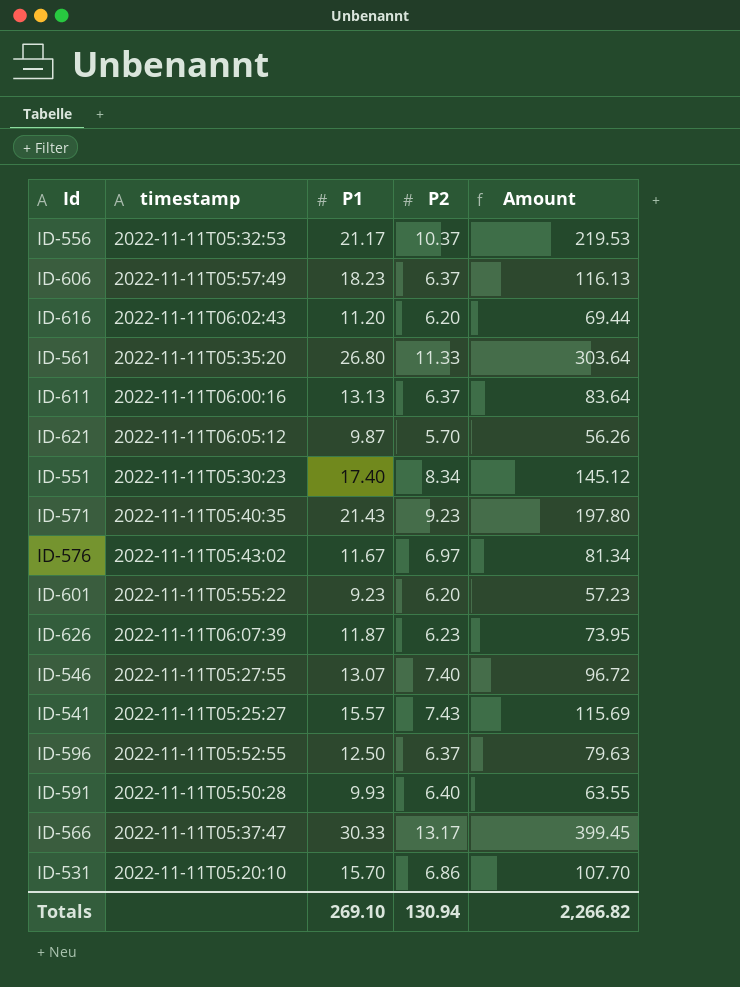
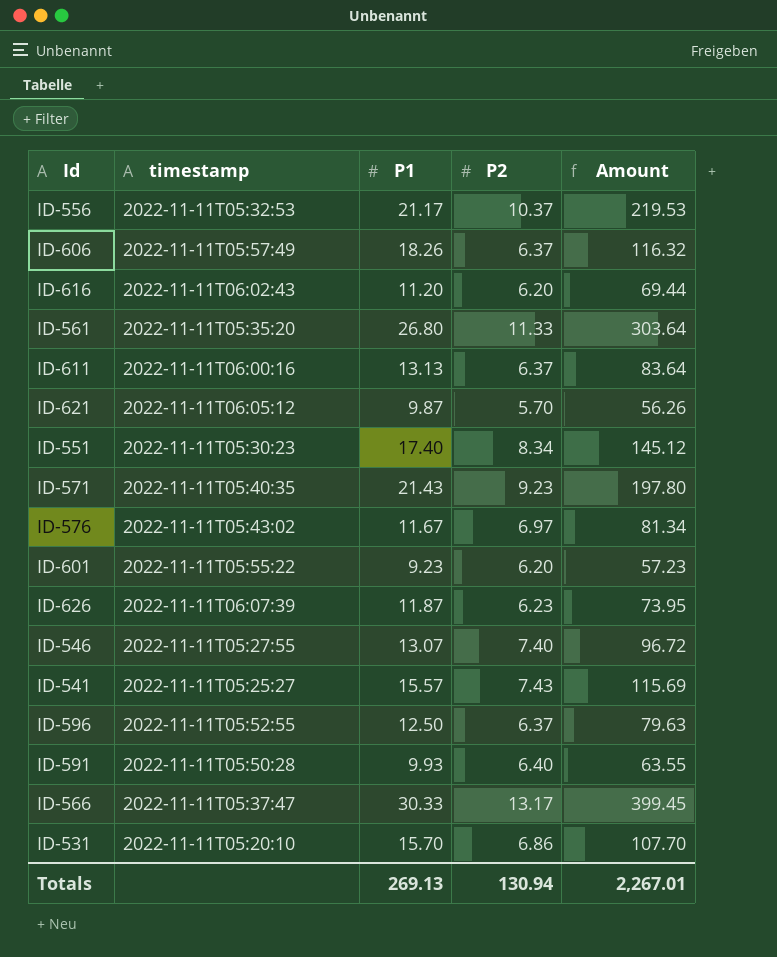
ID-606 | P1: 18.23 -> 18.26
ID-606 | Amount: 116.13 -> 116.32
Totals | P1: 269.10 -> 269.13
Totals | Amount: 2,266.82 -> 2,267.01

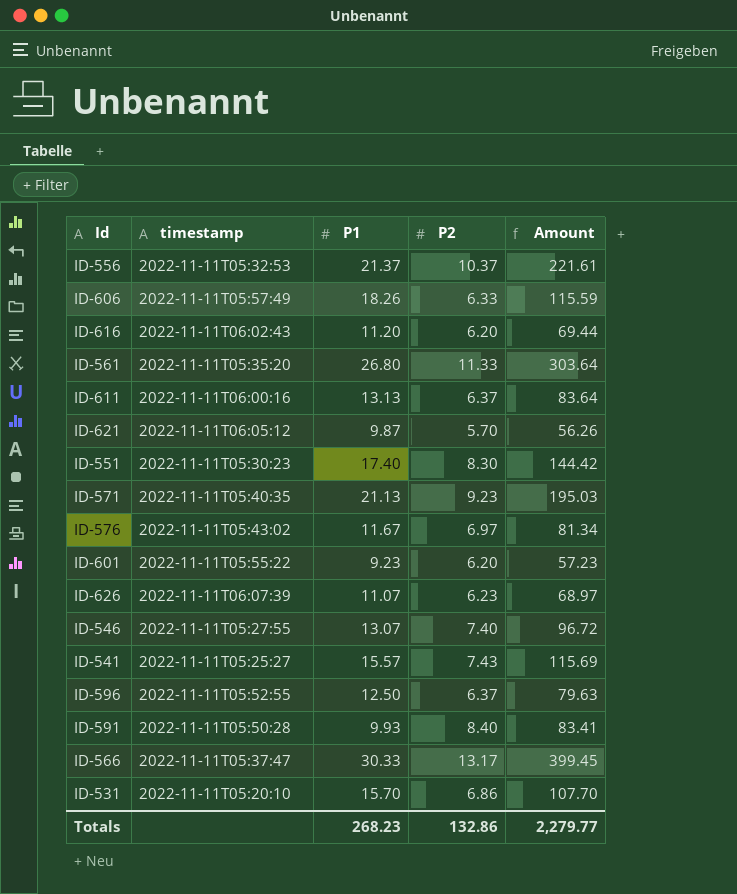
ID-556 | P1: 21.17 -> 21.37
ID-556 | Amount: 219.53 -> 221.61
ID-606 | P2: 6.37 -> 6.33
ID-606 | Amount: 116.32 -> 115.59
ID-551 | P2: 8.34 -> 8.30
ID-551 | Amount: 145.12 -> 144.42
ID-571 | P1: 21.43 -> 21.13
ID-571 | Amount: 197.80 -> 195.03
ID-626 | P1: 11.87 -> 11.07
ID-626 | Amount: 73.95 -> 68.97
ID-591 | P2: 6.40 -> 8.40
ID-591 | Amount: 63.55 -> 83.41
Totals | P1: 269.13 -> 268.23
Totals | P2: 130.94 -> 132.86
Totals | Amount: 2,267.01 -> 2,279.77

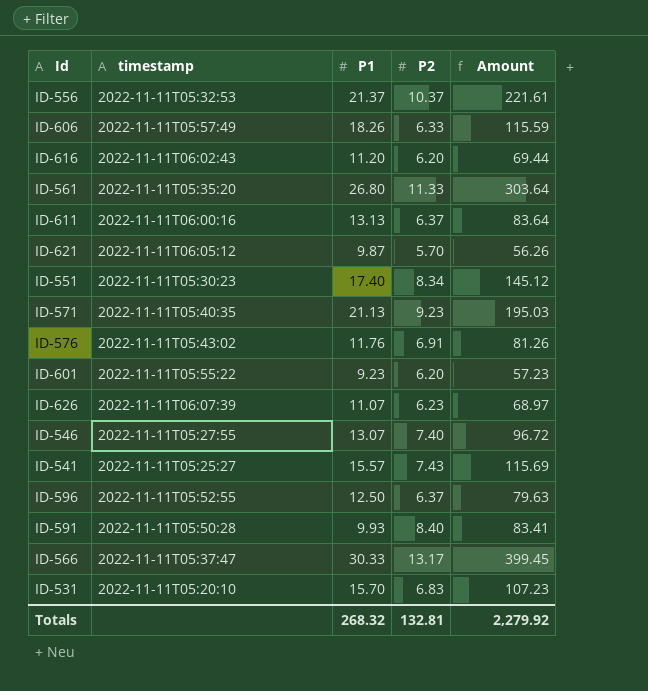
ID-551 | P2: 8.30 -> 8.34
ID-551 | Amount: 144.42 -> 145.12
ID-576 | P1: 11.67 -> 11.76
ID-576 | P2: 6.97 -> 6.91
ID-576 | Amount: 81.34 -> 81.26
ID-531 | P2: 6.86 -> 6.83
ID-531 | Amount: 107.70 -> 107.23
Totals | P1: 268.23 -> 268.32
Totals | P2: 132.86 -> 132.81
Totals | Amount: 2,279.77 -> 2,279.92

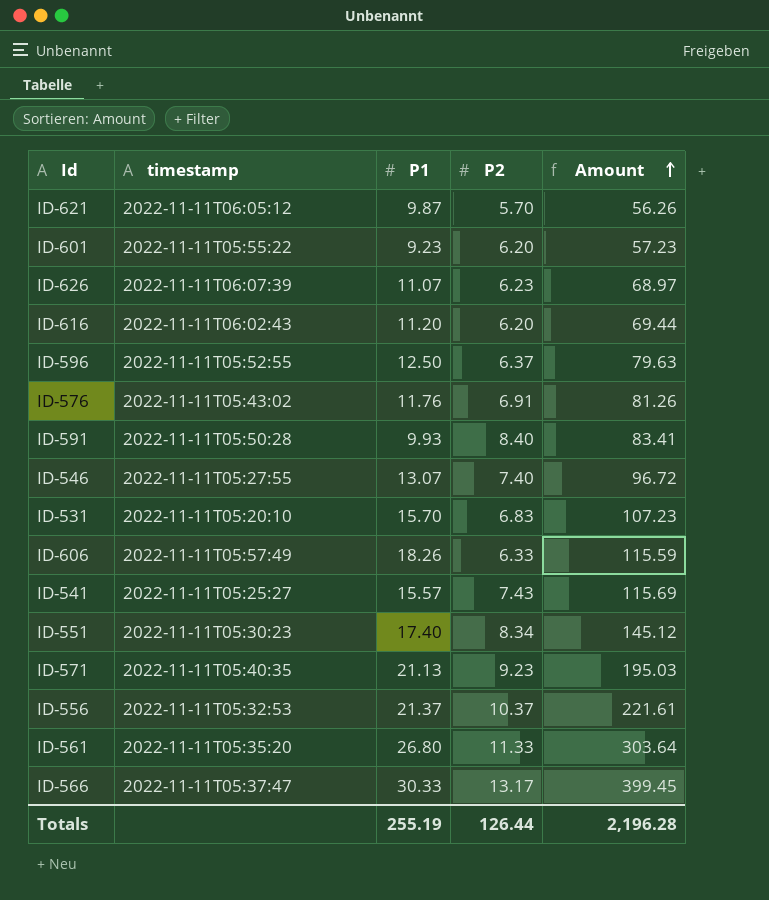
row order: none -> Amount ascending
row ID-611: 2022-11-11T06:00:16 | 13.13 | 6.37 | 83.64 -> none
Totals | P1: 268.32 -> 255.19
Totals | P2: 132.81 -> 126.44
Totals | Amount: 2,279.92 -> 2,196.28

